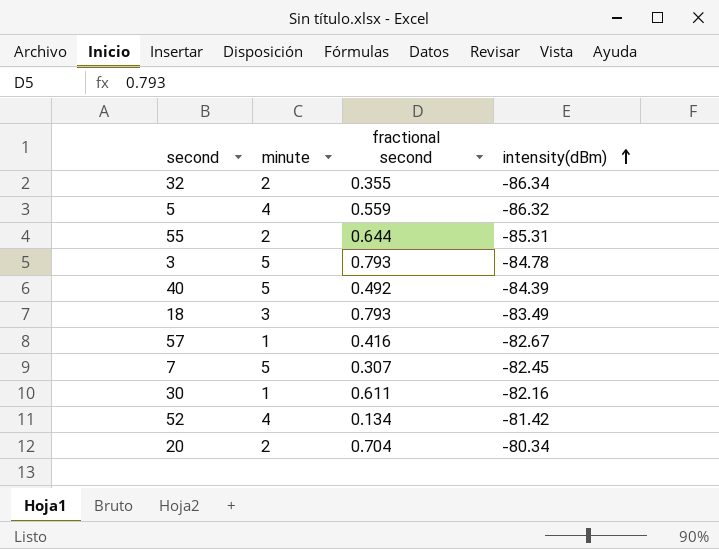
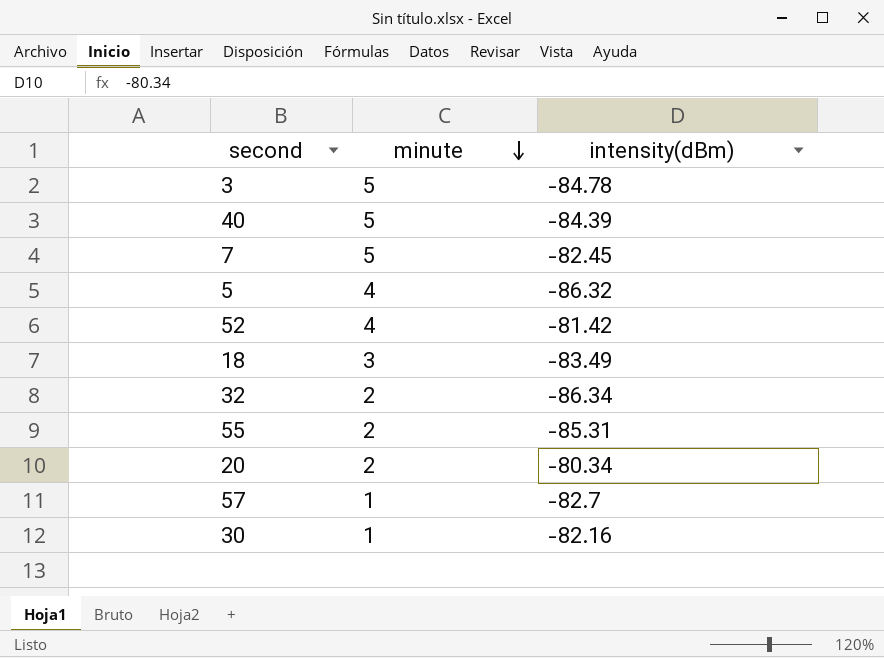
row order: intensity(dBm) ascending -> minute descending
column fractional second | position: 3 -> none
57 | intensity(dBm): -82.67 -> -82.7

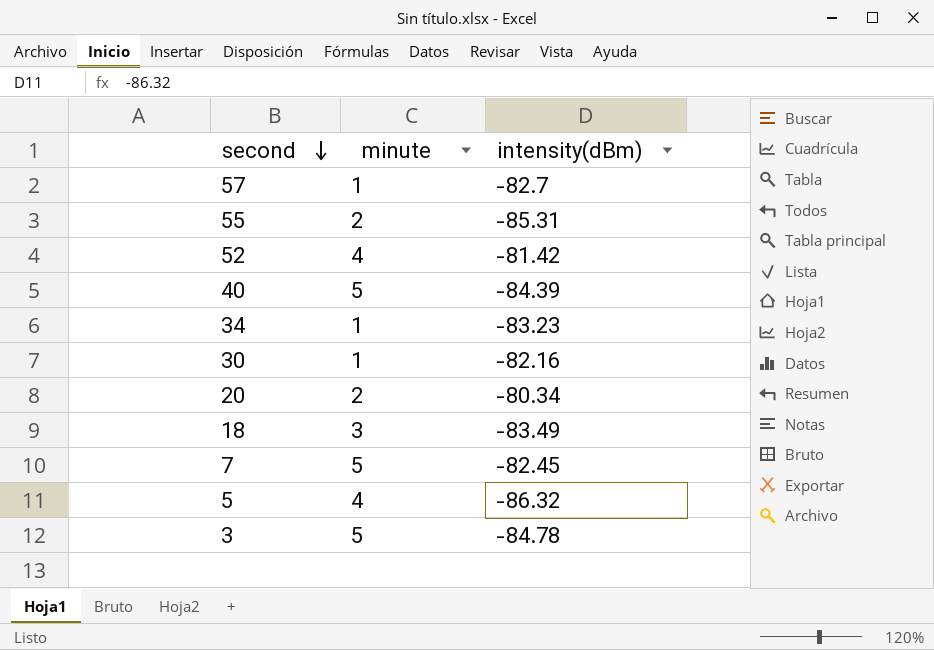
row order: minute descending -> second descending
row 32: 2 | -86.34 -> none
row 34: none -> 1 | -83.23

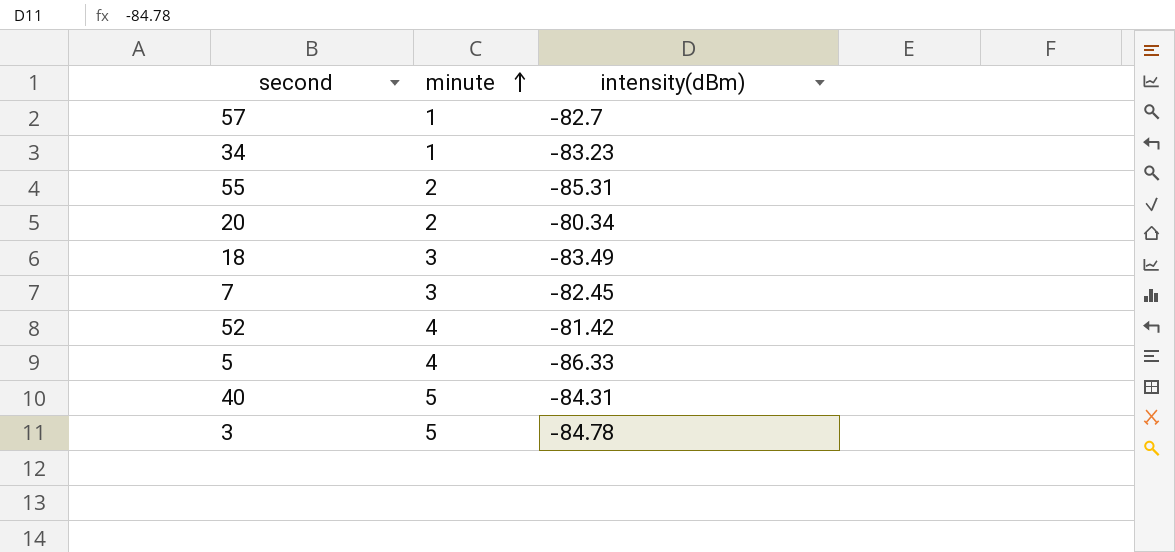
row order: second descending -> minute ascending
row 30: 1 | -82.16 -> none
7 | minute: 5 -> 3
5 | intensity(dBm): -86.32 -> -86.33
40 | intensity(dBm): -84.39 -> -84.31

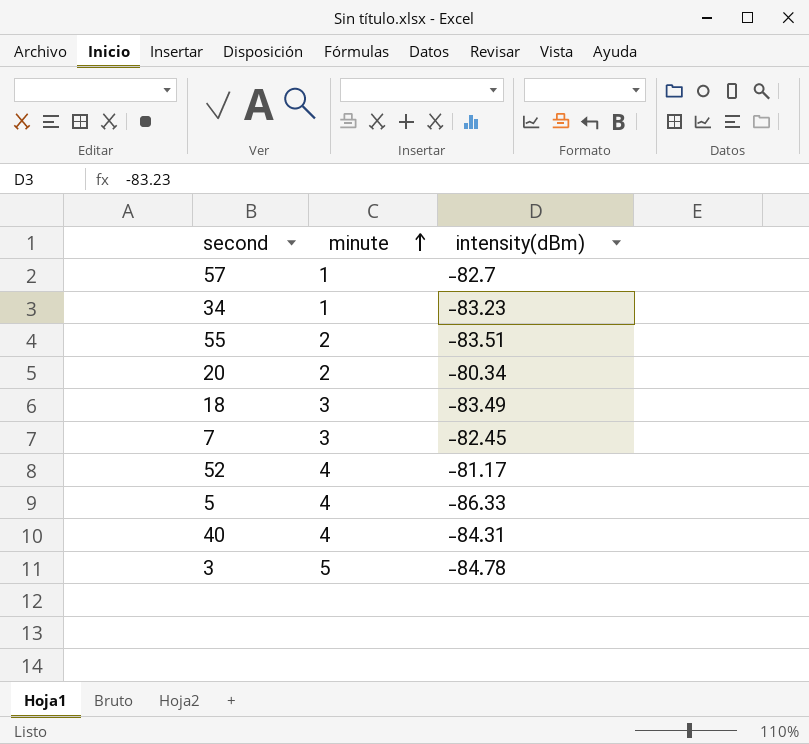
55 | intensity(dBm): -85.31 -> -83.51
52 | intensity(dBm): -81.42 -> -81.17
40 | minute: 5 -> 4

